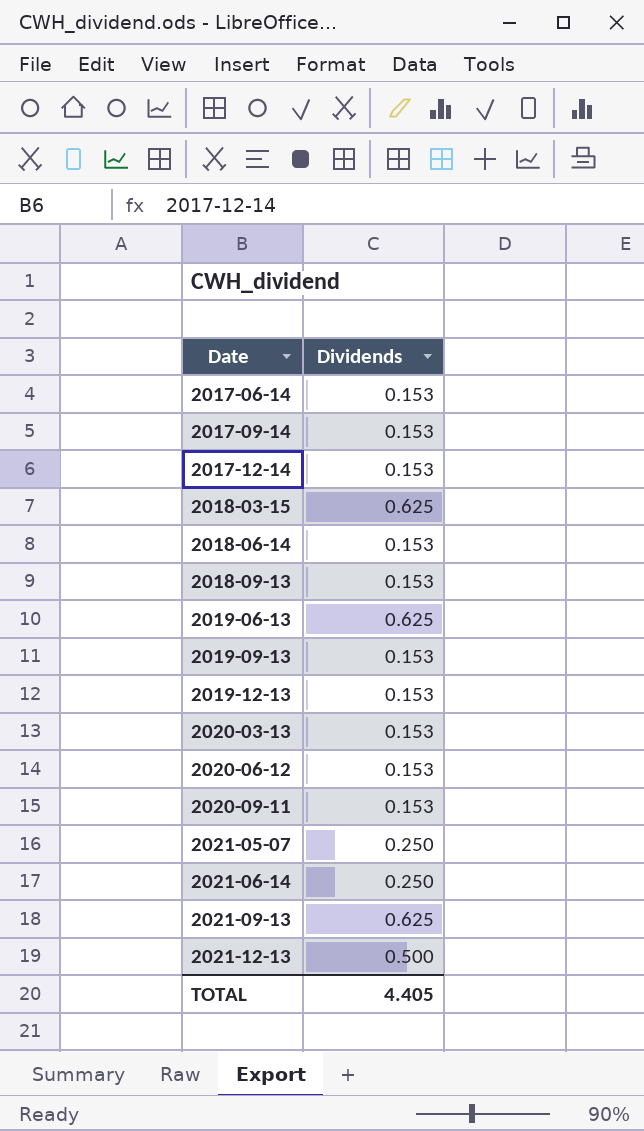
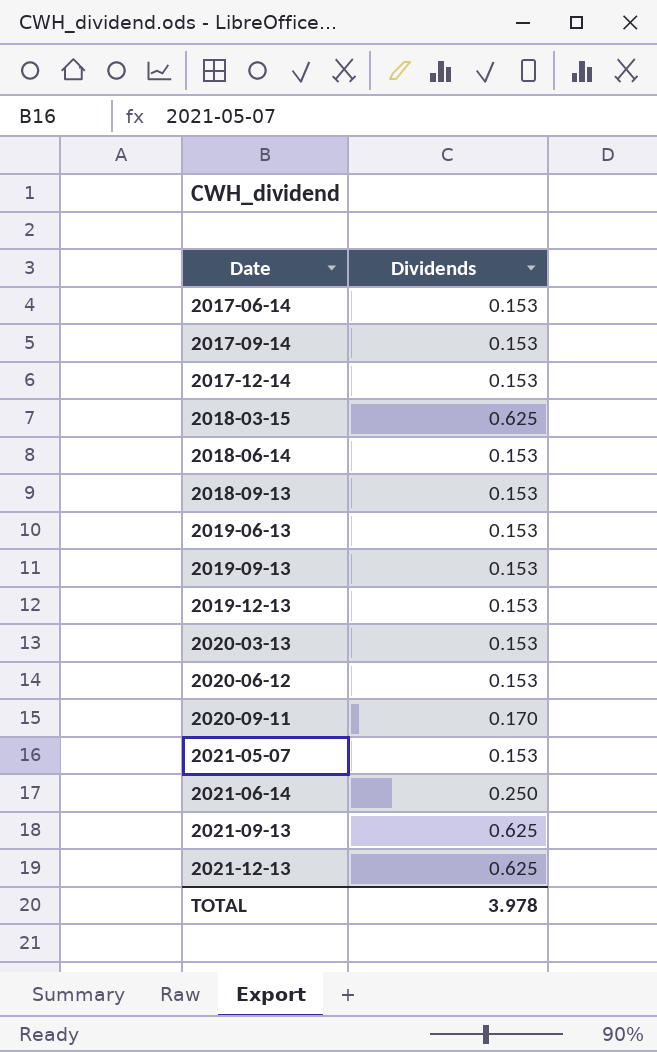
2019-06-13 | Dividends: 0.625 -> 0.153
2020-09-11 | Dividends: 0.153 -> 0.170
2021-05-07 | Dividends: 0.250 -> 0.153
2021-12-13 | Dividends: 0.500 -> 0.625
TOTAL | Dividends: 4.405 -> 3.978

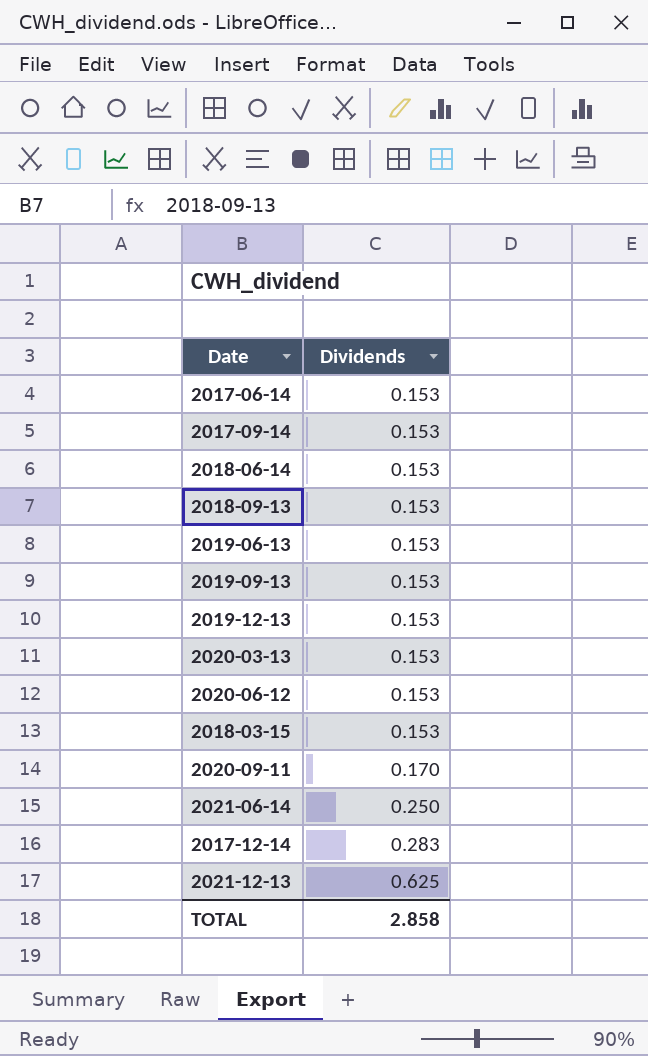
row order: Date ascending -> Dividends ascending
row 2021-05-07: 0.153 -> none
row 2021-09-13: 0.625 -> none
2018-03-15 | Dividends: 0.625 -> 0.153
2017-12-14 | Dividends: 0.153 -> 0.283
TOTAL | Dividends: 3.978 -> 2.858

